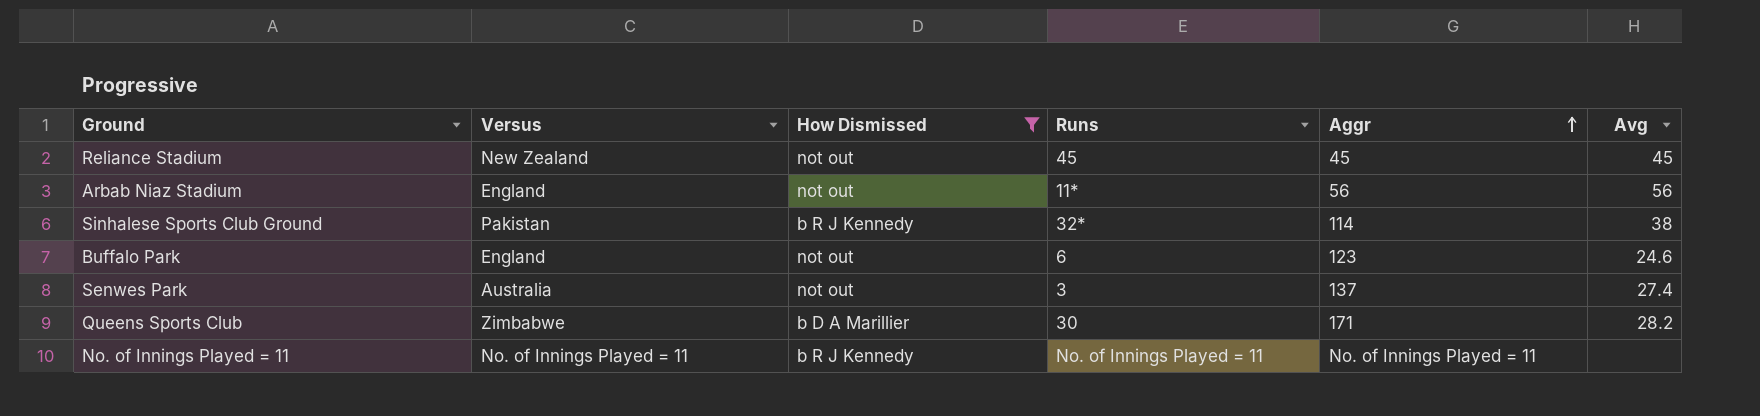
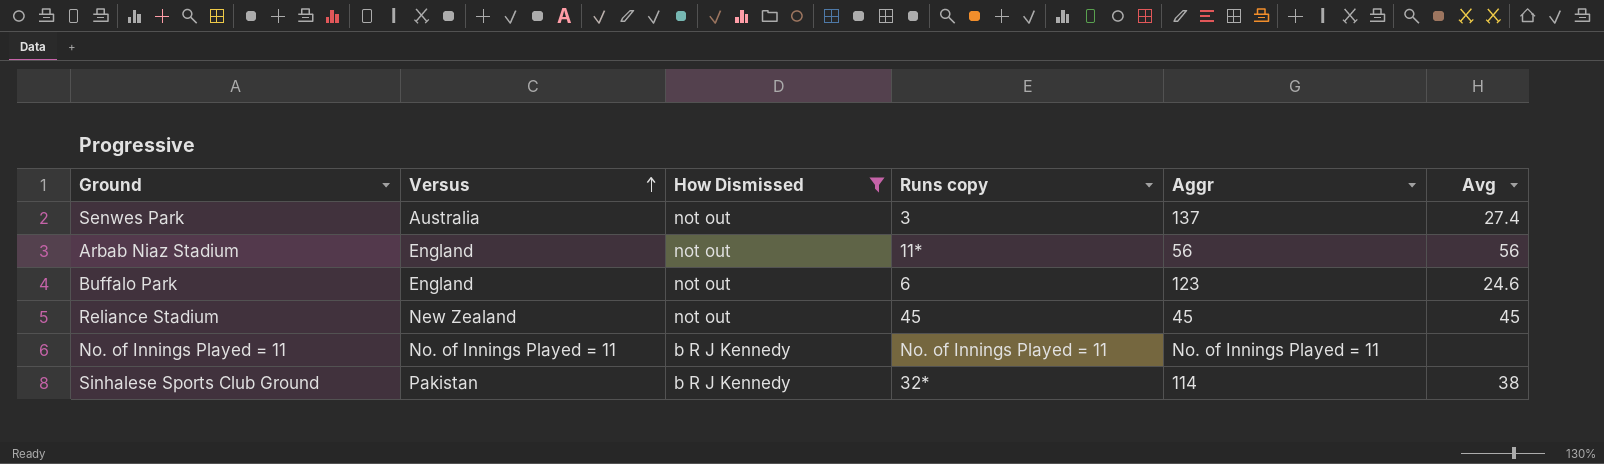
row order: Aggr ascending -> Versus ascending
column name: Runs -> Runs copy
row Queens Sports Club: Zimbabwe | b D A Marillier | 30 | 171 | 28.2 -> none

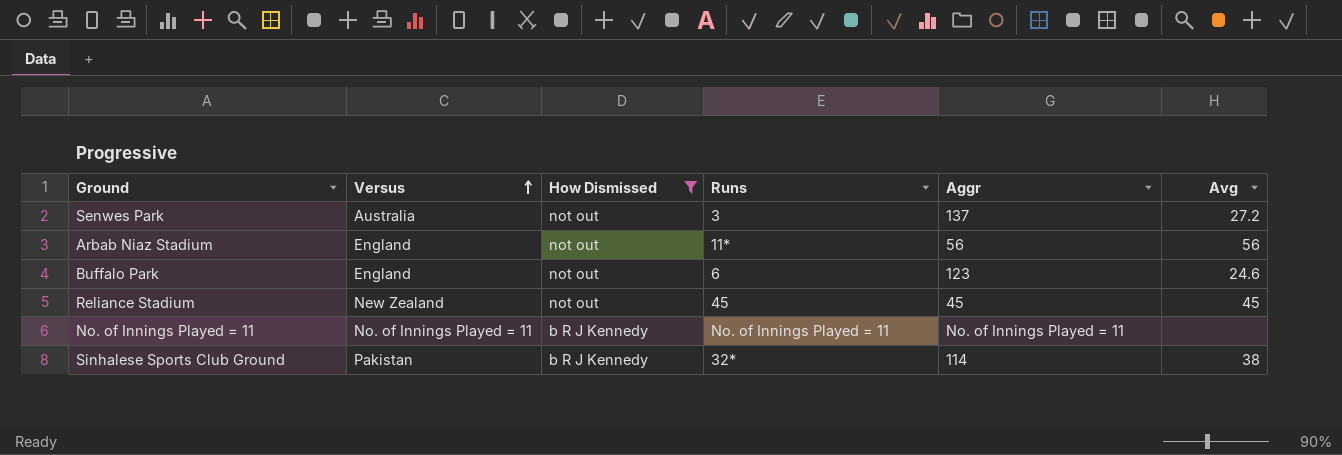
column name: Runs copy -> Runs
Senwes Park | Avg: 27.4 -> 27.2

